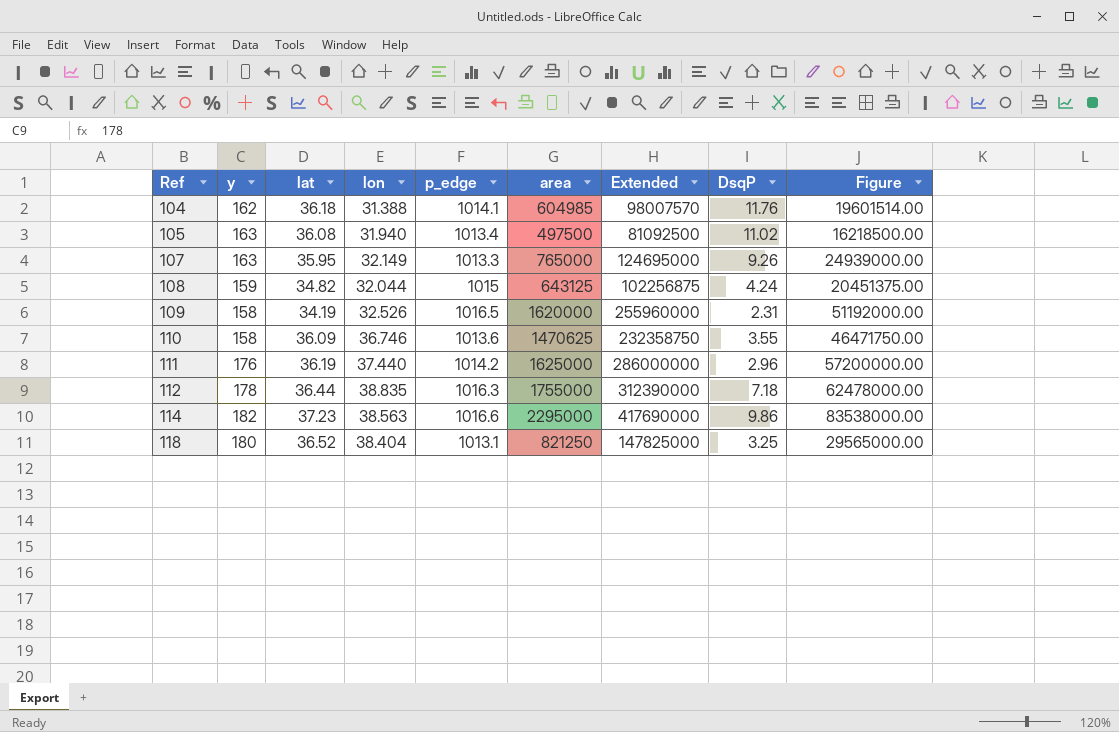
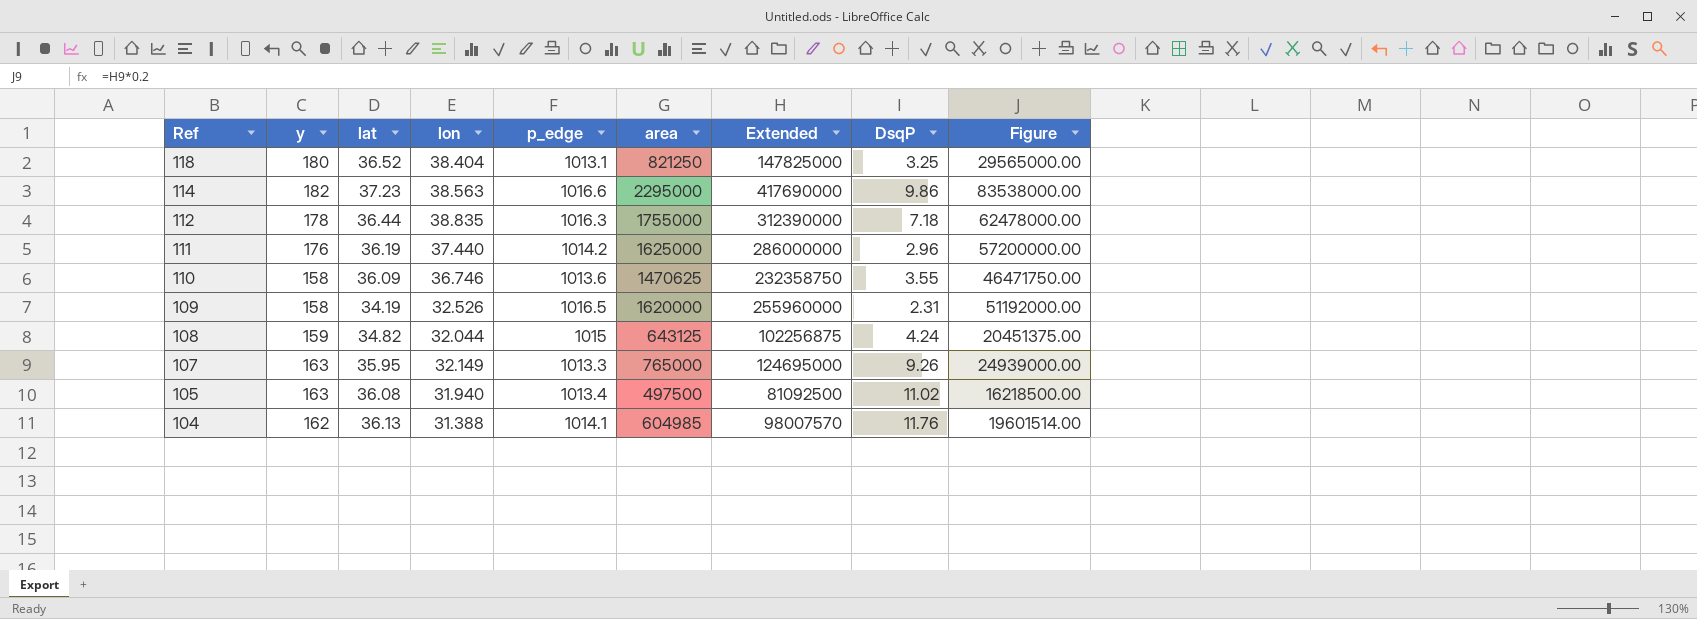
row order: Ref ascending -> Ref descending
104 | lat: 36.18 -> 36.13

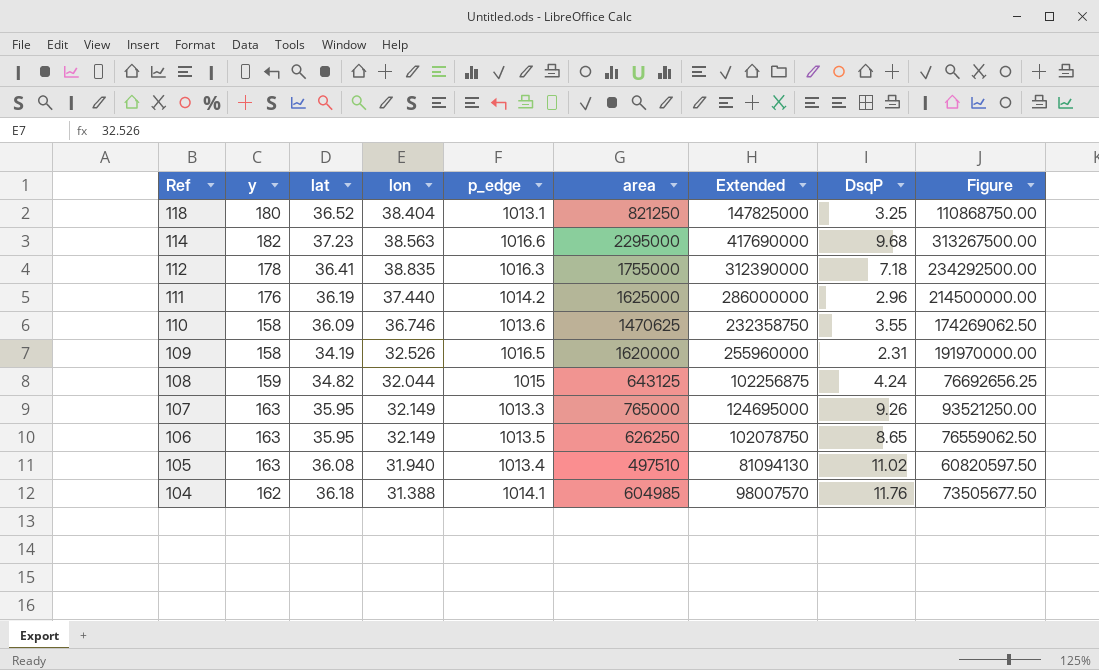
column Figure | formula: [Extended] * 0.2 -> [Extended] * 0.75
114 | DsqP: 9.86 -> 9.68
112 | lat: 36.44 -> 36.41
row 106: none -> 163 | 35.95 | 32.149 | 1013.5 | 626250 | 102078750 | 8.65 | 76559062.50
105 | area: 497500 -> 497510
105 | Extended: 81092500 -> 81094130
104 | lat: 36.13 -> 36.18

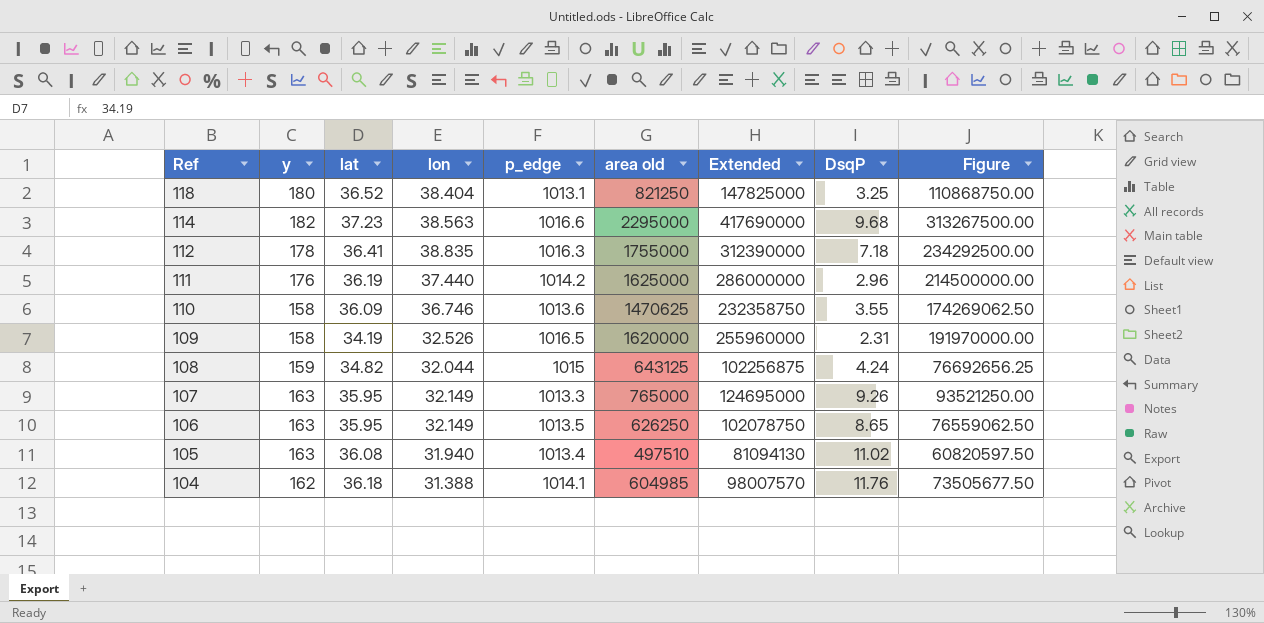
column name: area -> area old

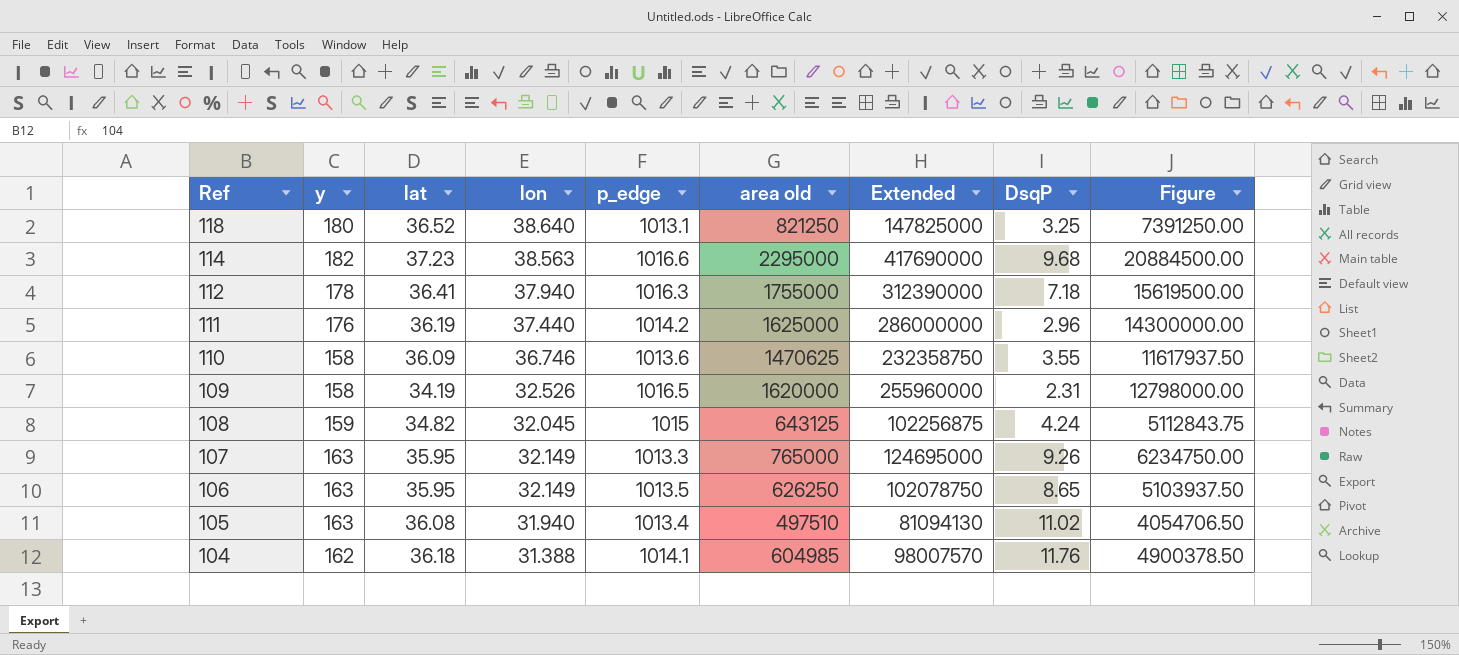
column Figure | formula: [Extended] * 0.75 -> [Extended] * 0.05
118 | lon: 38.404 -> 38.640
112 | lon: 38.835 -> 37.940
108 | lon: 32.044 -> 32.045

